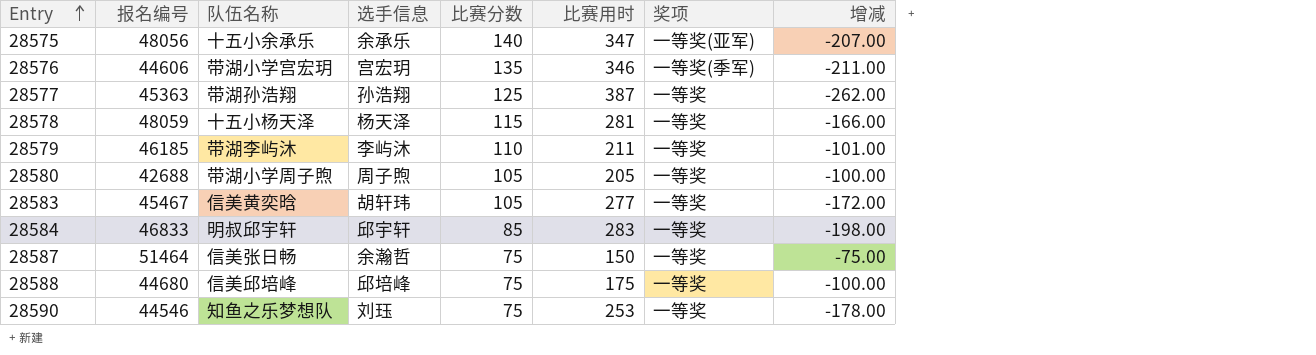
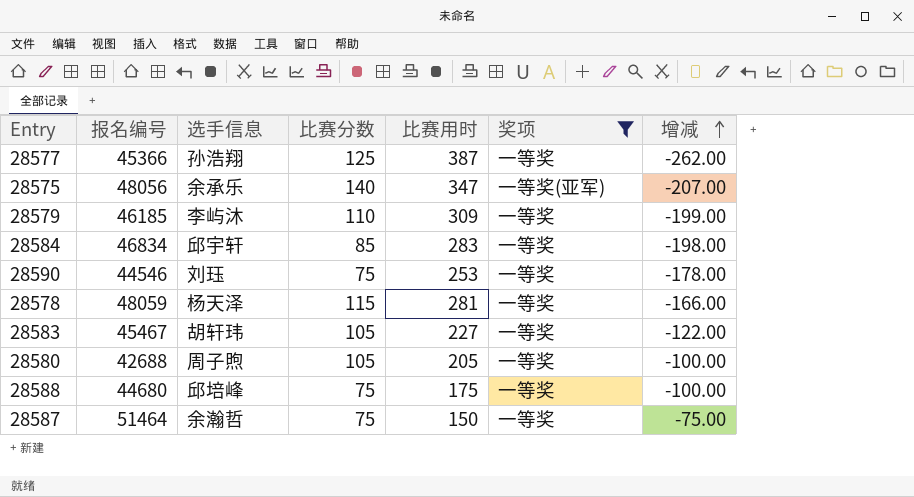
filter: none -> 奖项 != 一等奖(季军)
row order: Entry ascending -> 增减 ascending
column 队伍名称 | position: 3 -> none
28577 | 报名编号: 45363 -> 45366
28579 | 比赛用时: 211 -> 309
28579 | 增减: -101.00 -> -199.00
28584 | 报名编号: 46833 -> 46834
28583 | 比赛用时: 277 -> 227
28583 | 增减: -172.00 -> -122.00

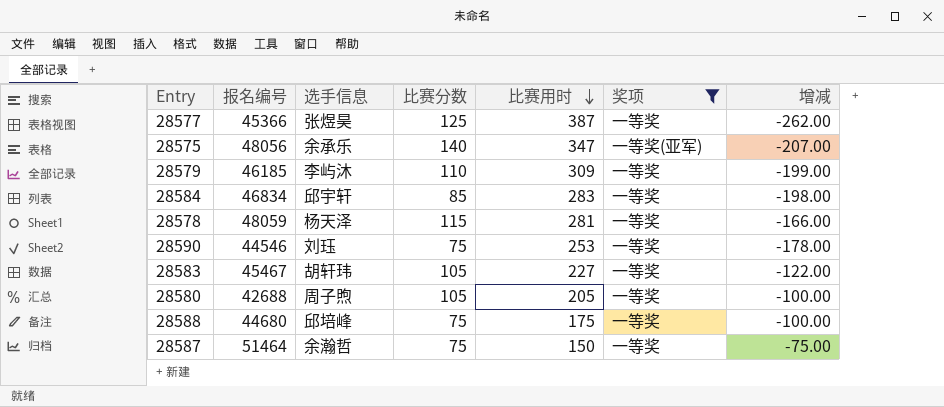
row order: 增减 ascending -> 比赛用时 descending
28577 | 选手信息: 孙浩翔 -> 张煜昊

